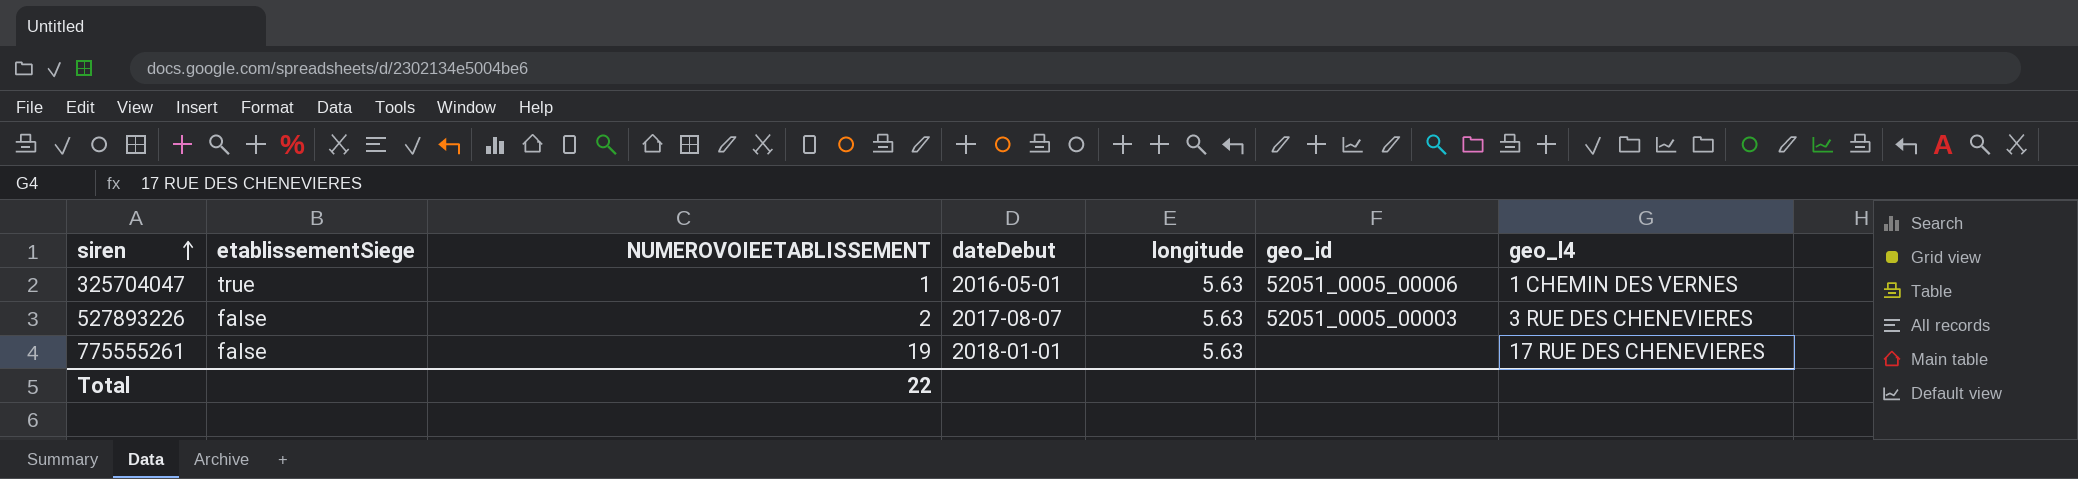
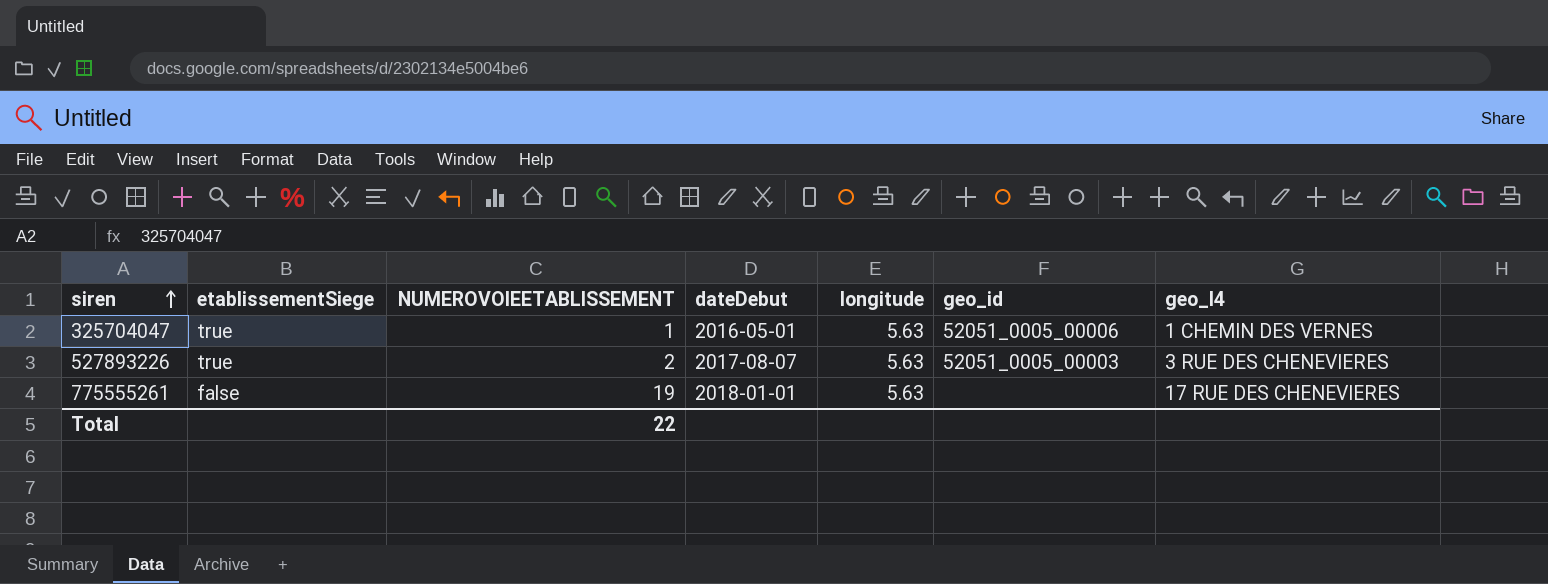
527893226 | etablissementSiege: false -> true

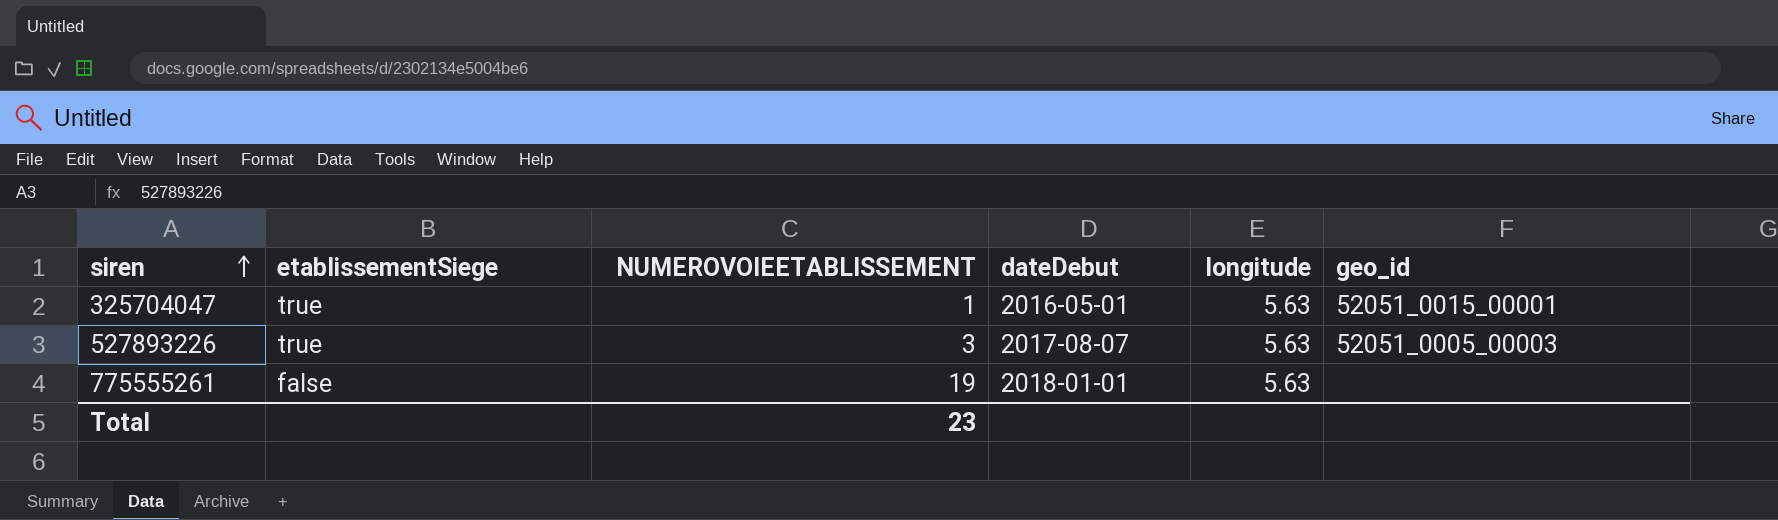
column geo_l4 | position: 7 -> none
325704047 | geo_id: 52051_0005_00006 -> 52051_0015_00001
527893226 | NUMEROVOIEETABLISSEMENT: 2 -> 3
Total | NUMEROVOIEETABLISSEMENT: 22 -> 23

